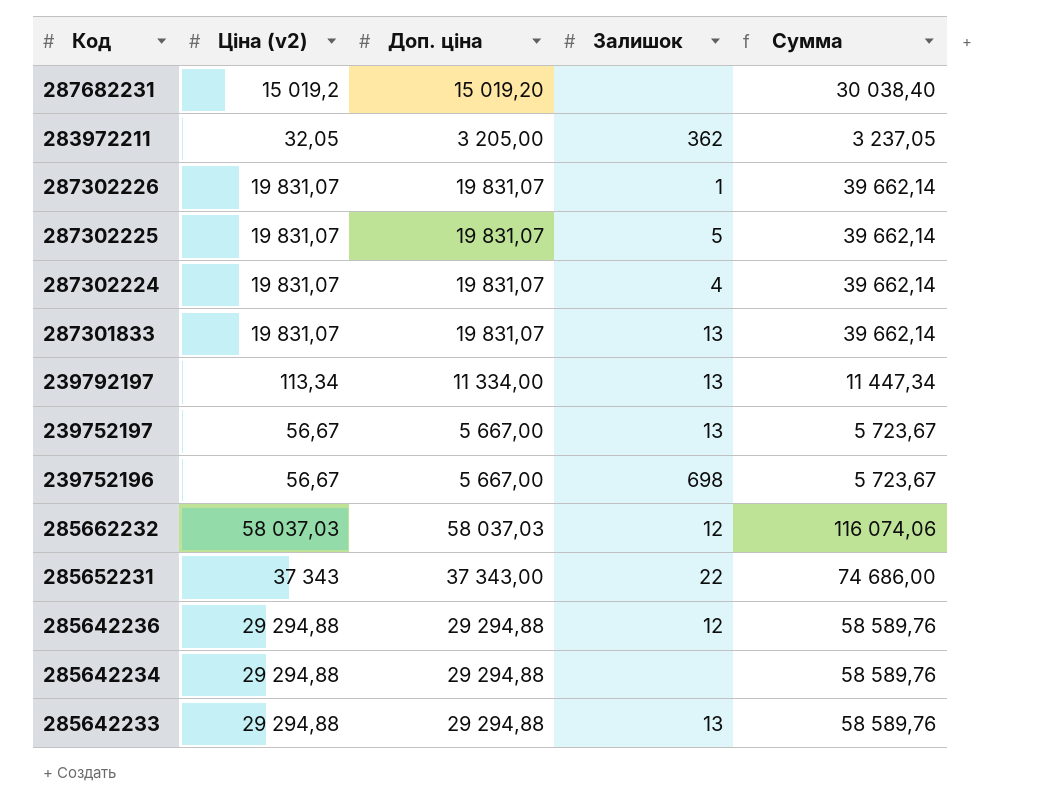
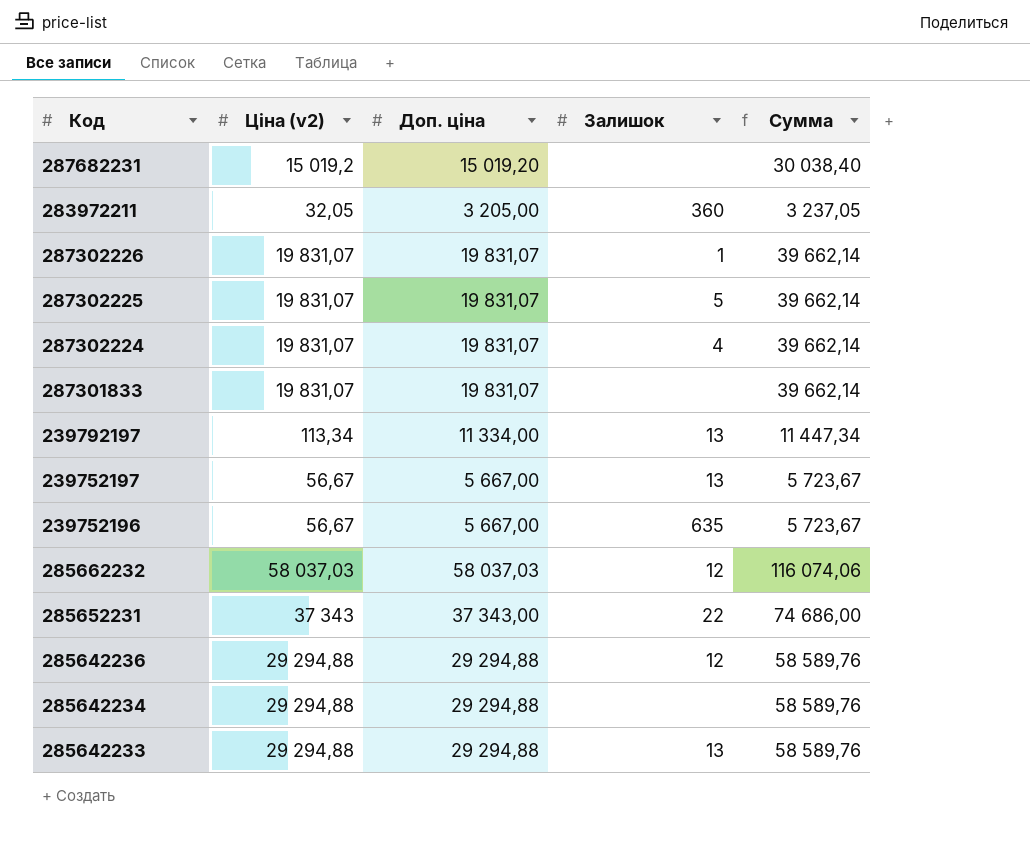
283972211 | Залишок: 362 -> 360
287301833 | Залишок: 13 -> none
239752196 | Залишок: 698 -> 635

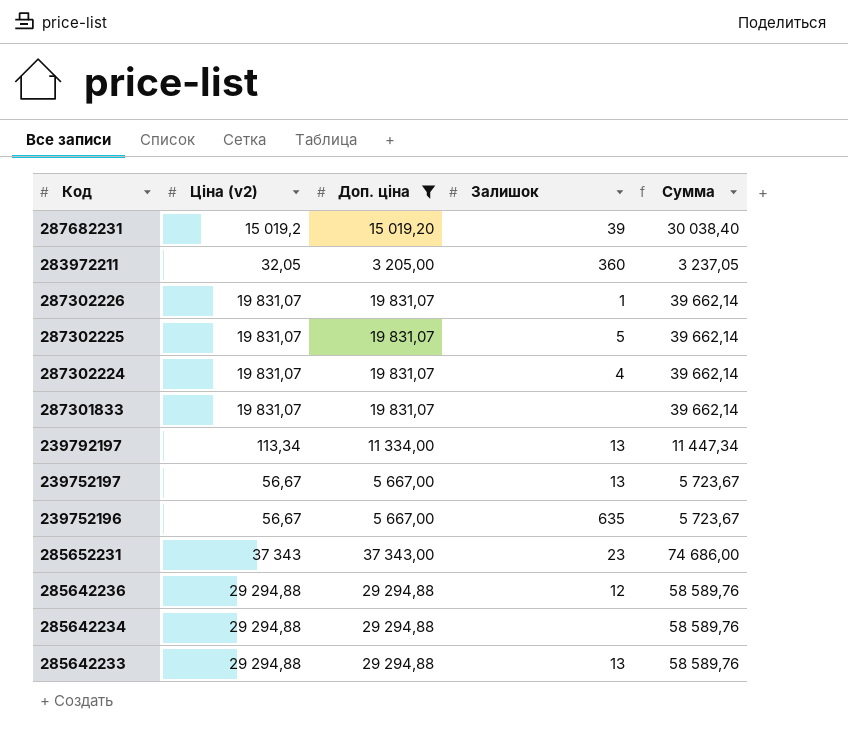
filter: none -> Доп. ціна != 58 037,03
287682231 | Залишок: none -> 39
285652231 | Залишок: 22 -> 23

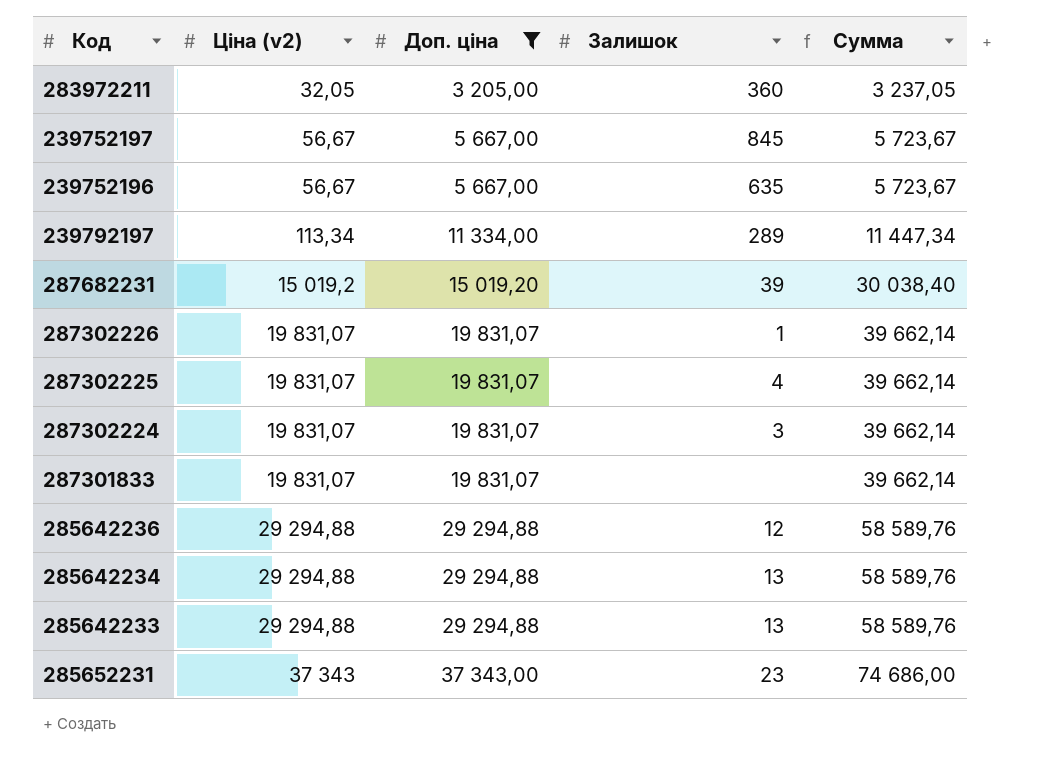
row order: none -> Ціна (v2) ascending
239752197 | Залишок: 13 -> 845
239792197 | Залишок: 13 -> 289
287302225 | Залишок: 5 -> 4
287302224 | Залишок: 4 -> 3
285642234 | Залишок: none -> 13

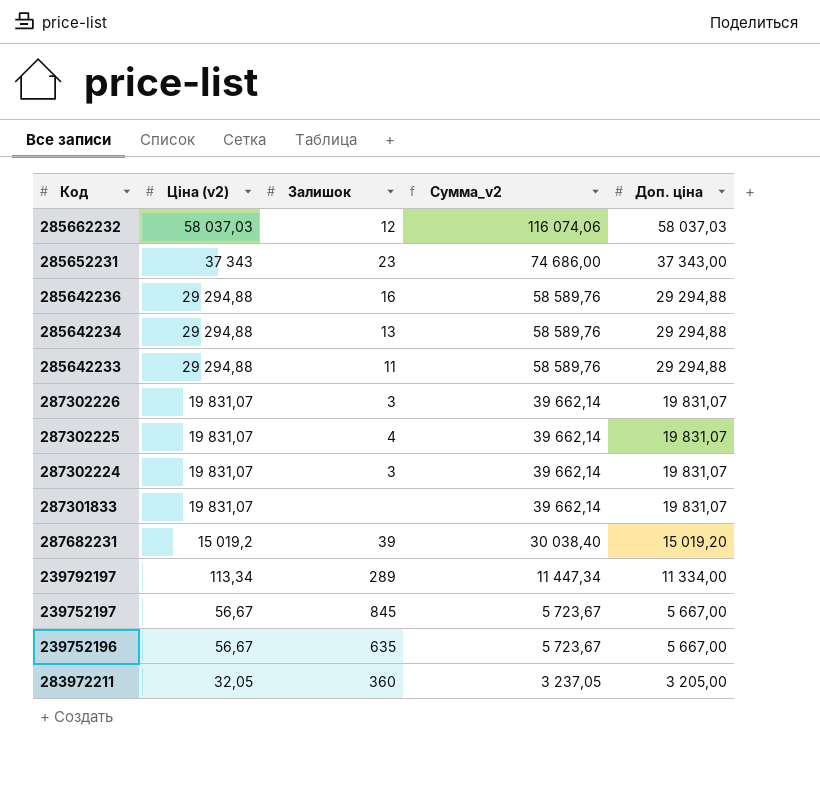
filter: Доп. ціна != 58 037,03 -> none
row order: Ціна (v2) ascending -> Ціна (v2) descending
column name: Сумма -> Сумма_v2
column Доп. ціна | position: 3 -> 5
285642236 | Залишок: 12 -> 16
285642233 | Залишок: 13 -> 11
287302226 | Залишок: 1 -> 3

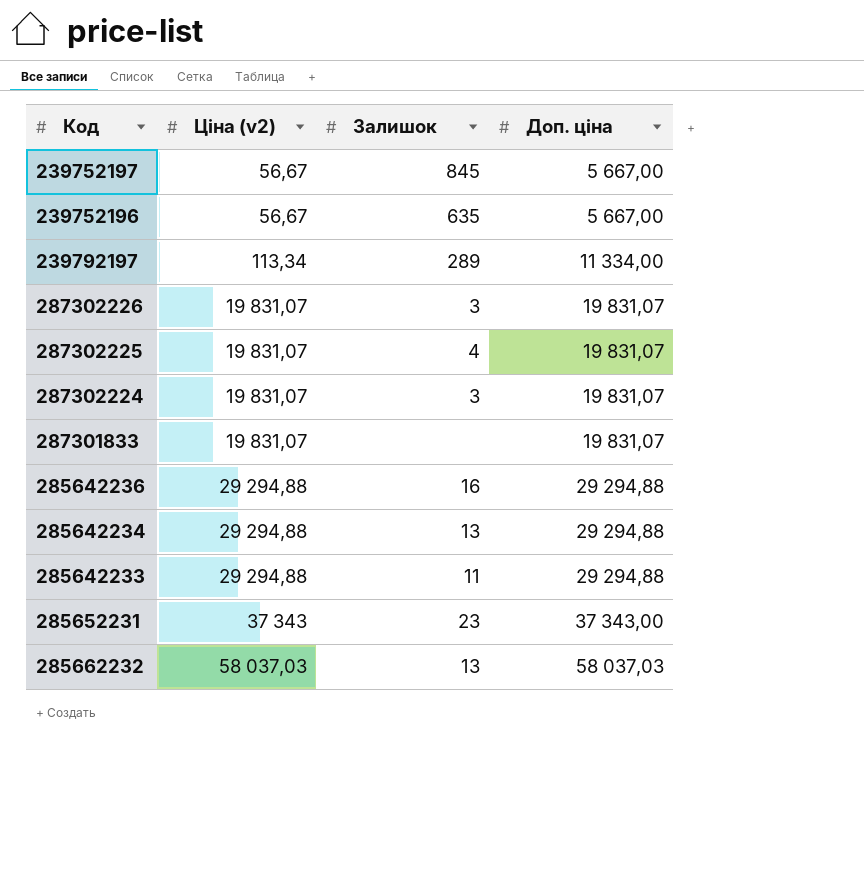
row order: Ціна (v2) descending -> Ціна (v2) ascending
column Сумма_v2 | formula: [Ціна (v2)] + [Доп. ціна] -> none
row 287682231: 15 019,2 | 39 | 30 038,40 | 15 019,20 -> none
row 283972211: 32,05 | 360 | 3 237,05 | 3 205,00 -> none
285662232 | Залишок: 12 -> 13

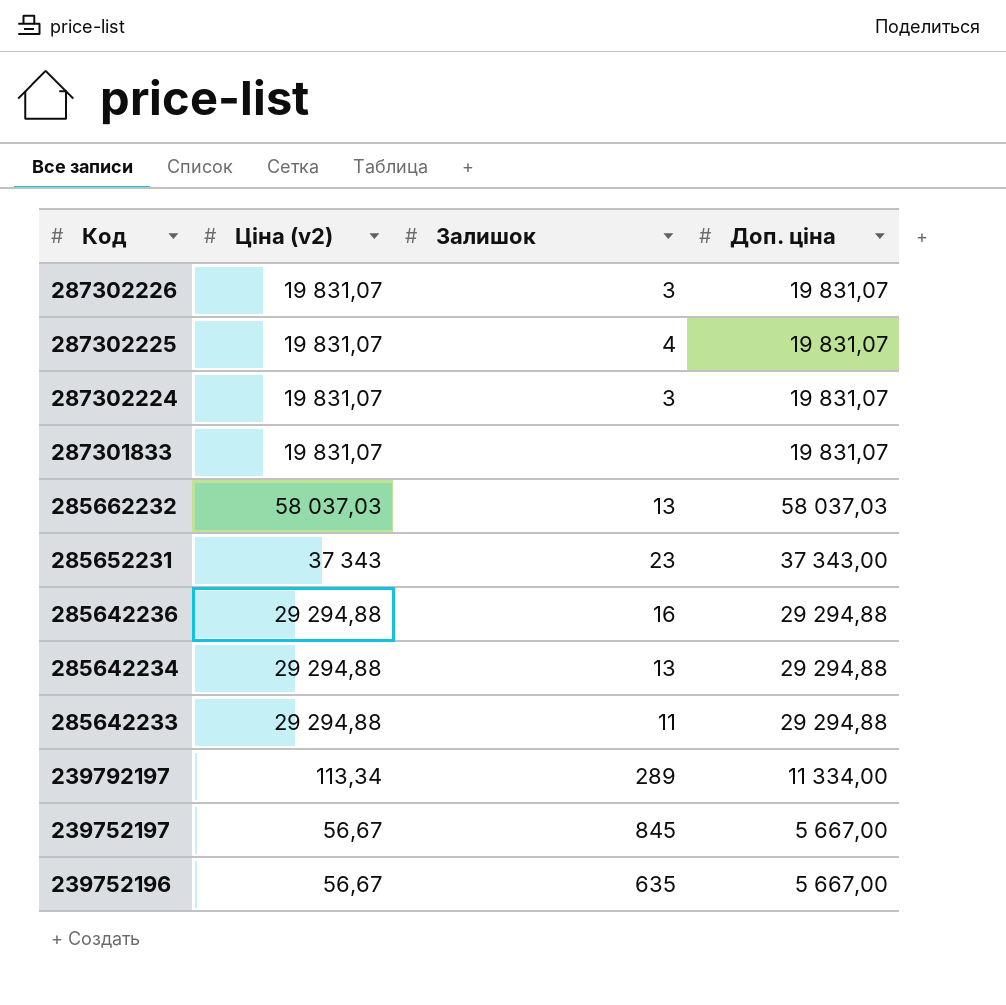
row order: Ціна (v2) ascending -> Код descending

